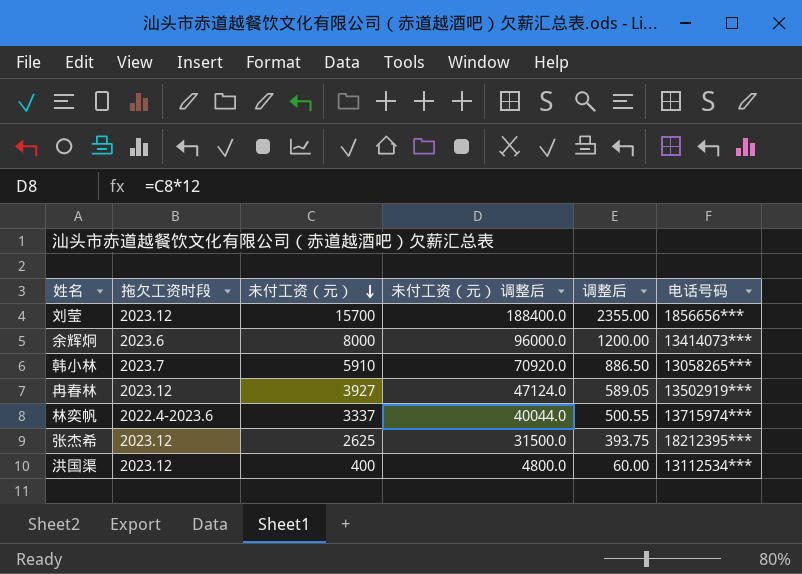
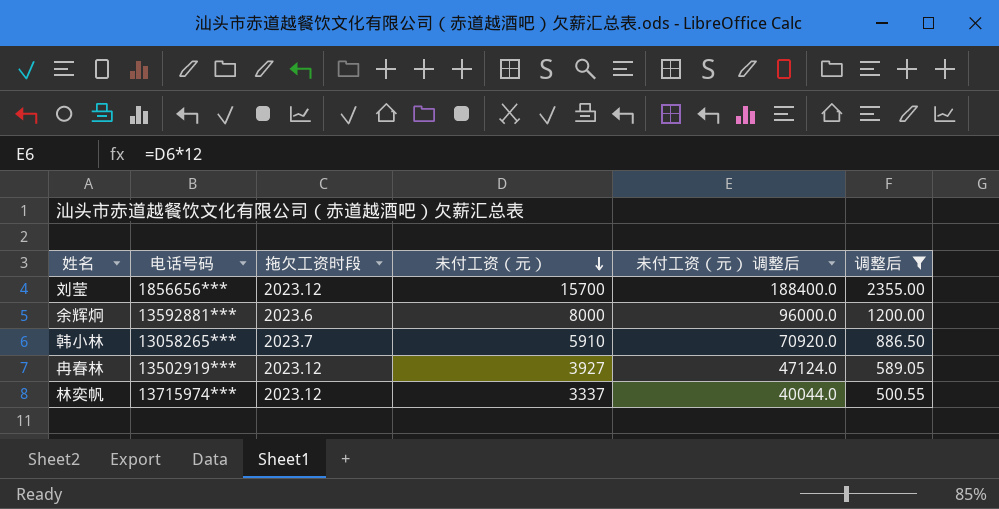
filter: none -> 调整后 >= 500.55
column 电话号码 | position: 6 -> 2
余辉炯 | 电话号码: 13414073*** -> 13592881***
林奕帆 | 拖欠工资时段: 2022.4-2023.6 -> 2023.12

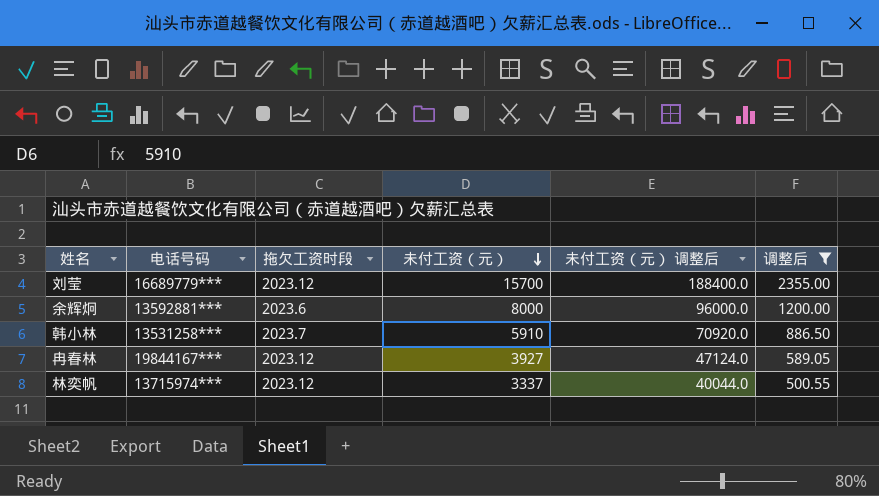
刘莹 | 电话号码: 1856656*** -> 16689779***
韩小林 | 电话号码: 13058265*** -> 13531258***
冉春林 | 电话号码: 13502919*** -> 19844167***

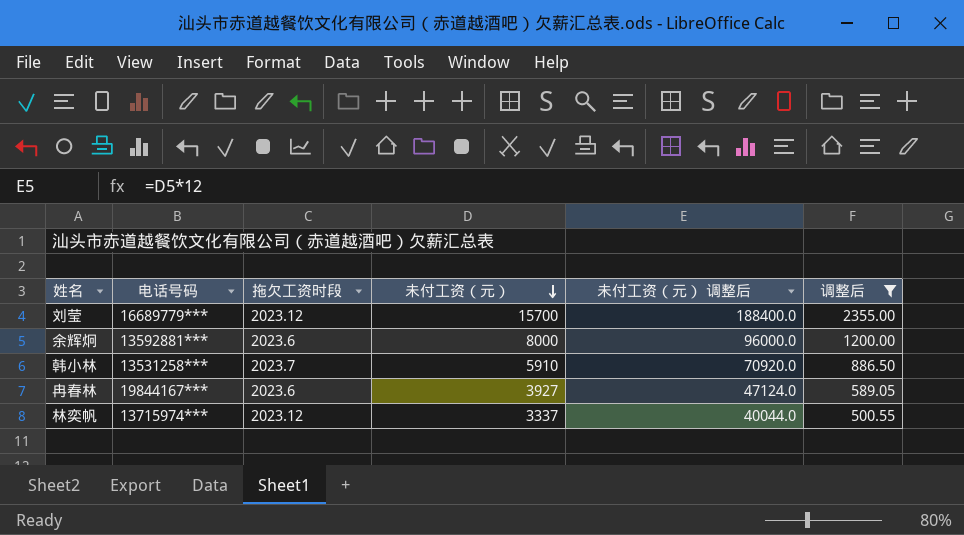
冉春林 | 拖欠工资时段: 2023.12 -> 2023.6

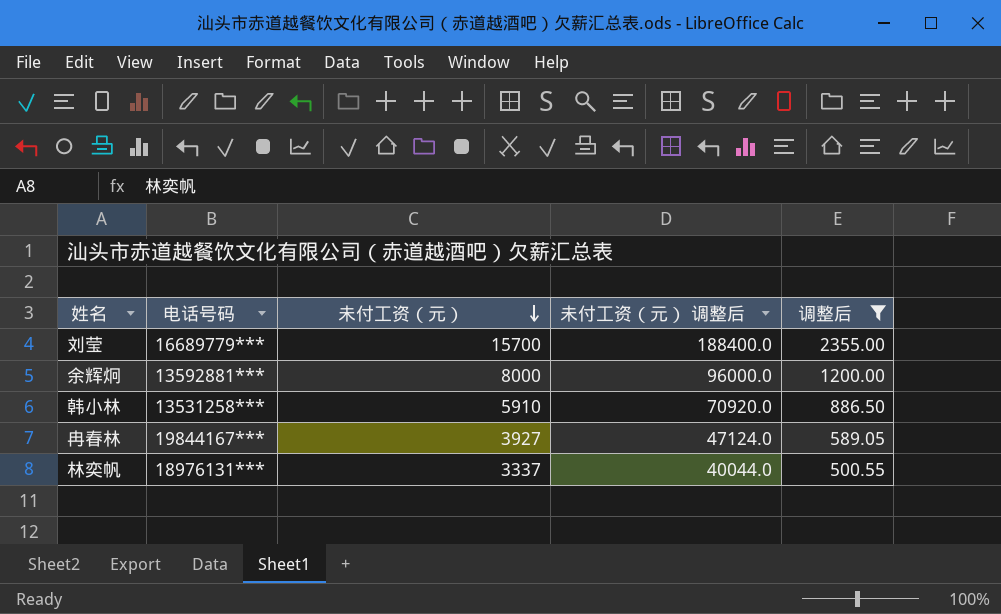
column 拖欠工资时段 | position: 3 -> none
林奕帆 | 电话号码: 13715974*** -> 18976131***

